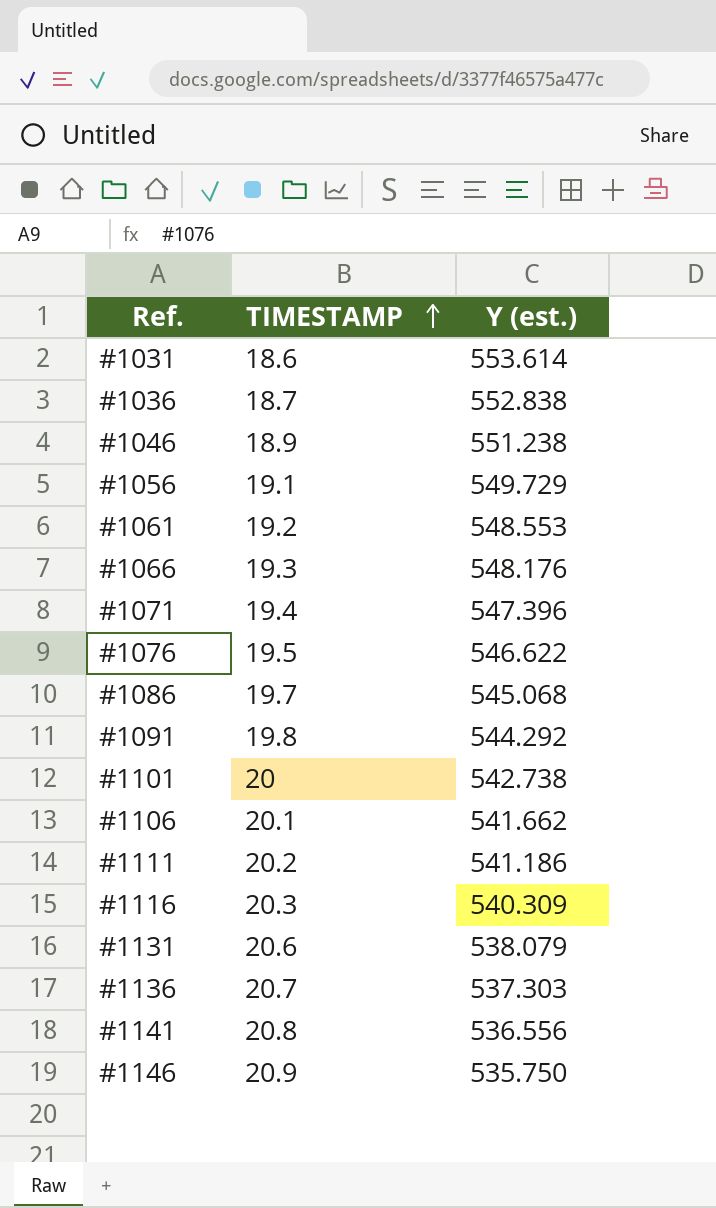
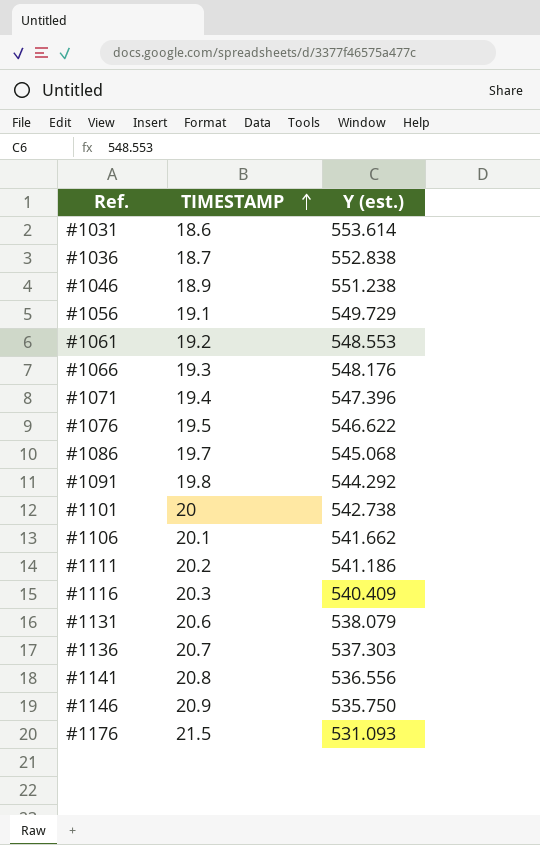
#1116 | Y (est.): 540.309 -> 540.409
row #1176: none -> 21.5 | 531.093

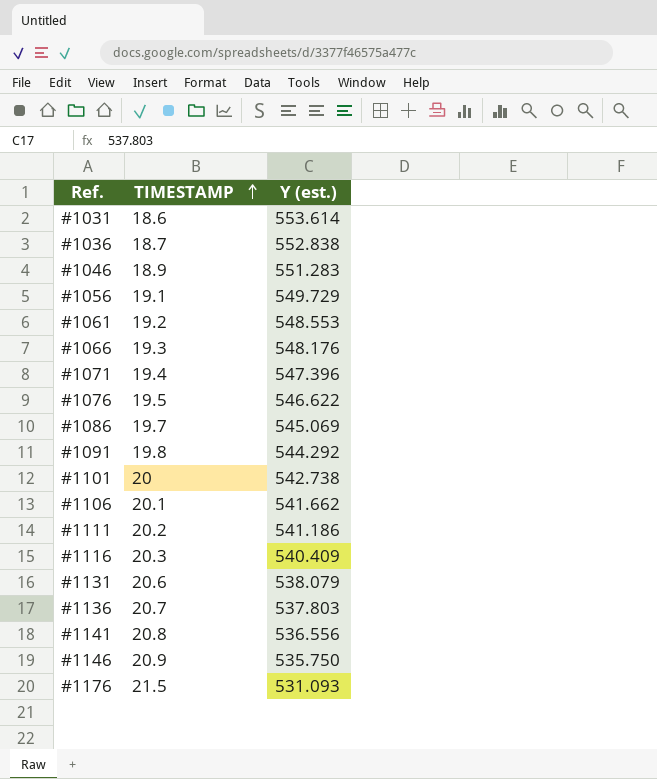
#1046 | Y (est.): 551.238 -> 551.283
#1086 | Y (est.): 545.068 -> 545.069
#1136 | Y (est.): 537.303 -> 537.803

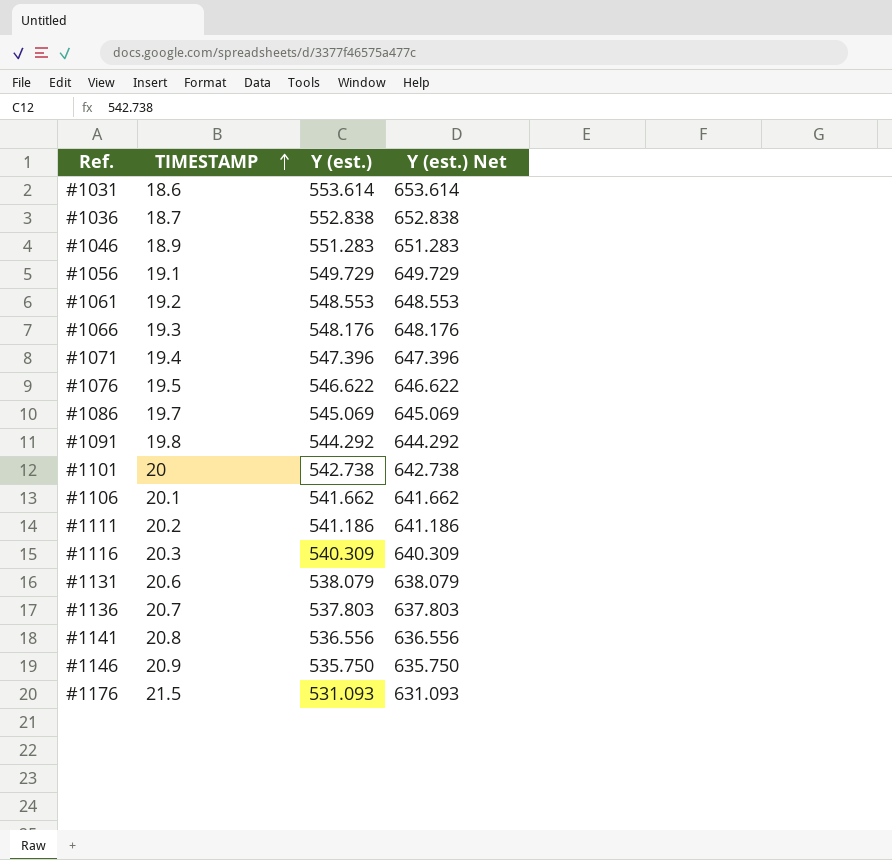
column Y (est.) Net | formula: none -> [Y (est.)] + 100
#1116 | Y (est.): 540.409 -> 540.309

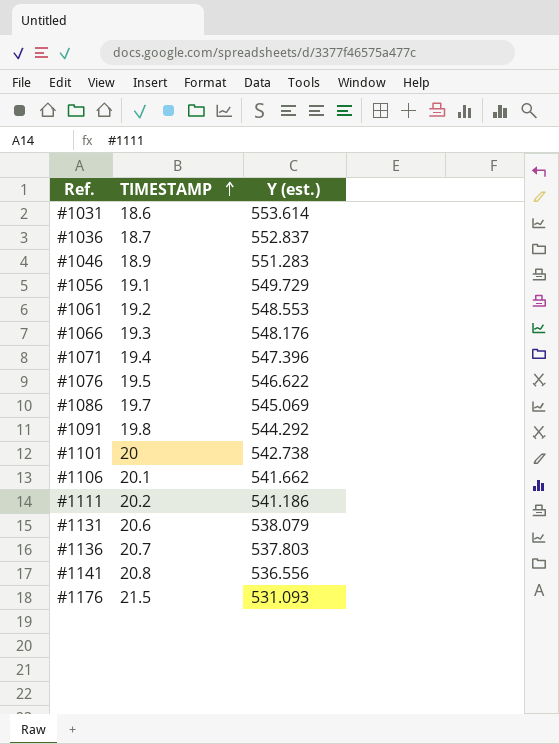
column Y (est.) Net | formula: [Y (est.)] + 100 -> none
row #1116: 20.3 | 540.309 | 640.309 -> none
row #1146: 20.9 | 535.750 | 635.750 -> none
#1036 | Y (est.): 552.838 -> 552.837

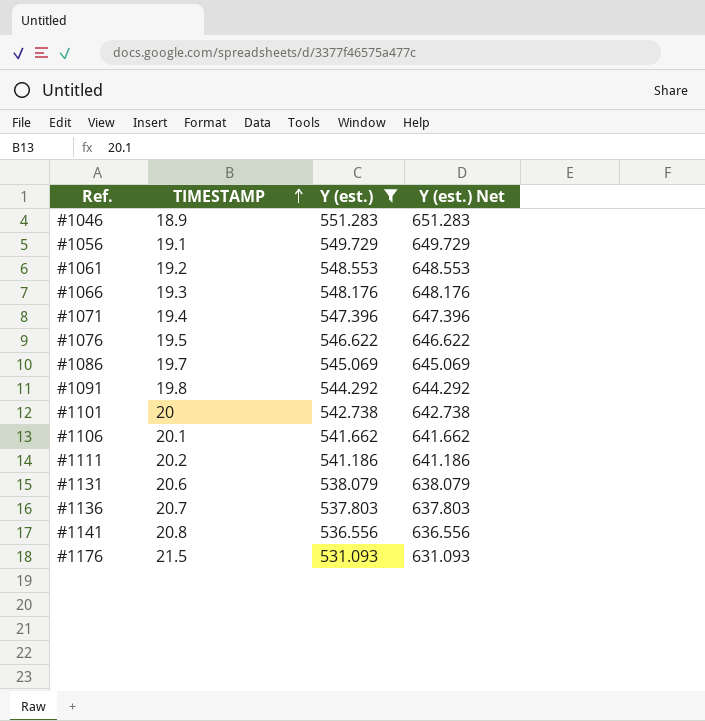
filter: none -> Y (est.) <= 551.283
column Y (est.) Net | formula: none -> [Y (est.)] + 100

